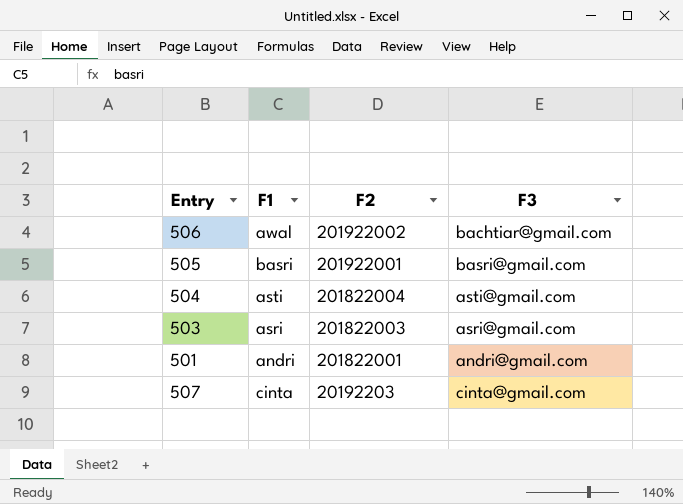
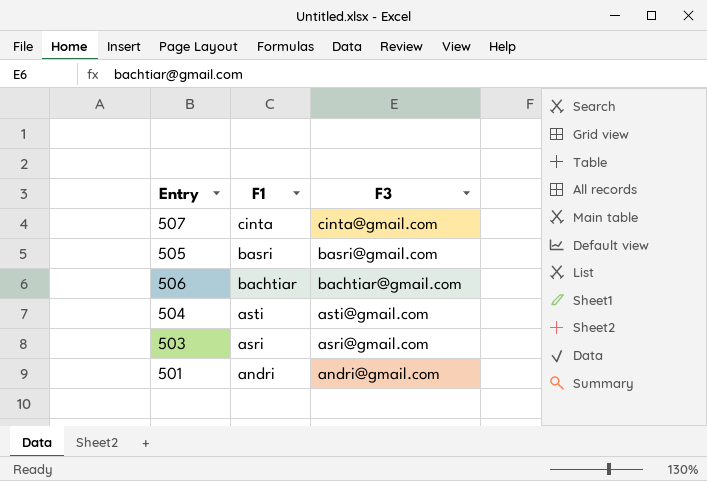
row order: F2 descending -> F1 descending
column F2 | position: 3 -> none
506 | F1: awal -> bachtiar

